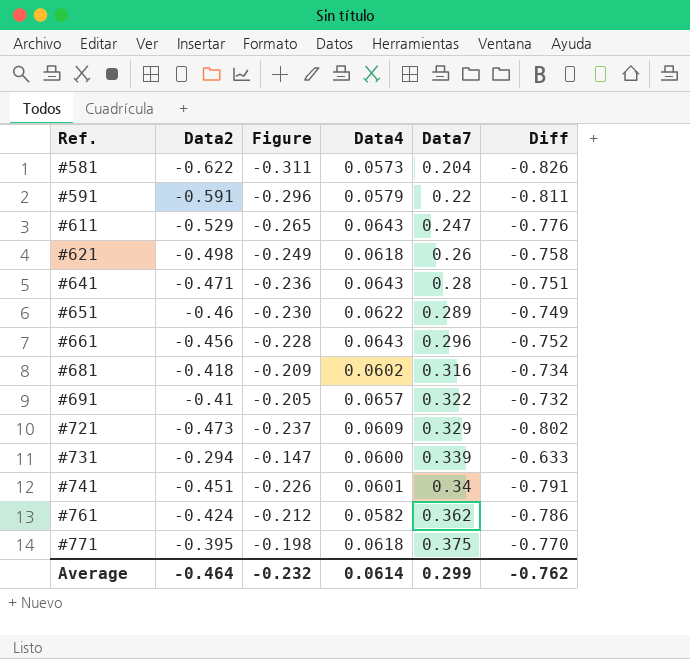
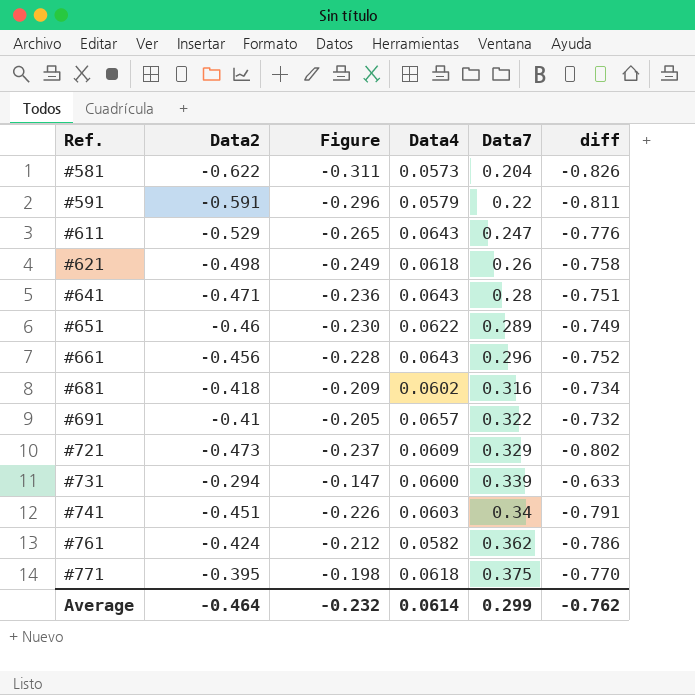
column name: Diff -> diff
#741 | Data4: 0.0601 -> 0.0603

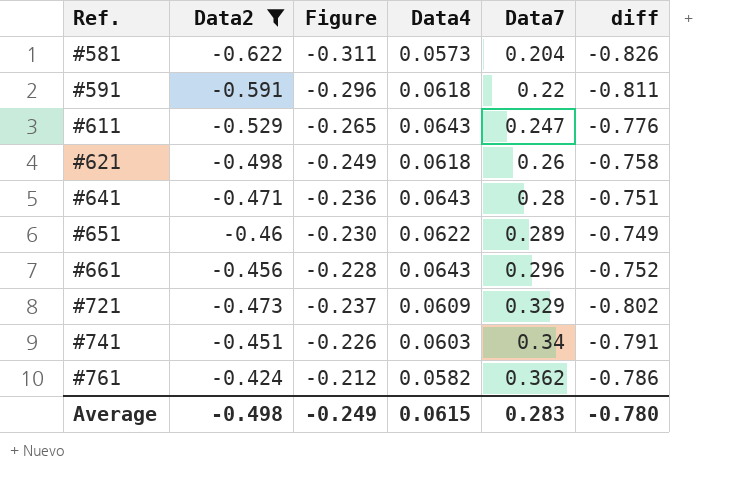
filter: none -> Data2 <= -0.424
#591 | Data4: 0.0579 -> 0.0618
Average | Data2: -0.464 -> -0.498
Average | Figure: -0.232 -> -0.249
Average | Data4: 0.0614 -> 0.0615
Average | Data7: 0.299 -> 0.283
Average | diff: -0.762 -> -0.780

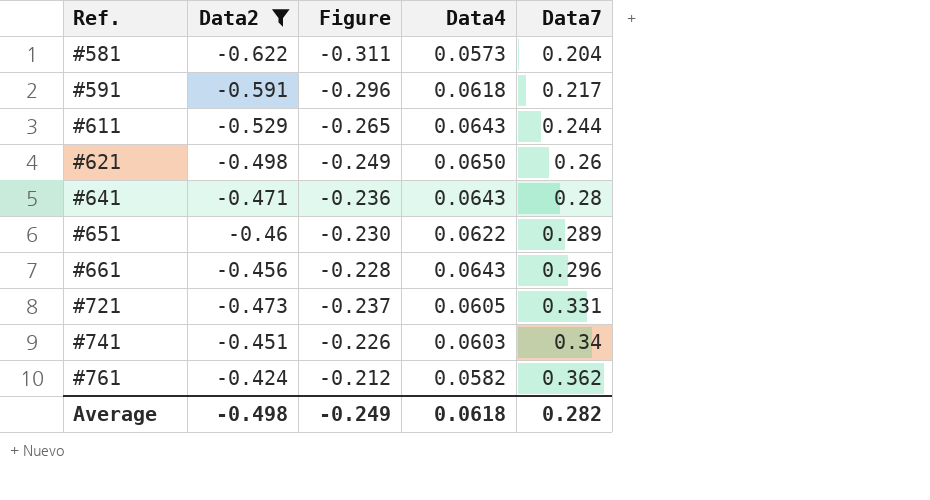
column diff | formula: [Data2] - [Data7] -> none
#591 | Data7: 0.22 -> 0.217
#611 | Data7: 0.247 -> 0.244
#621 | Data4: 0.0618 -> 0.0650
#721 | Data4: 0.0609 -> 0.0605
#721 | Data7: 0.329 -> 0.331
Average | Data4: 0.0615 -> 0.0618
Average | Data7: 0.283 -> 0.282

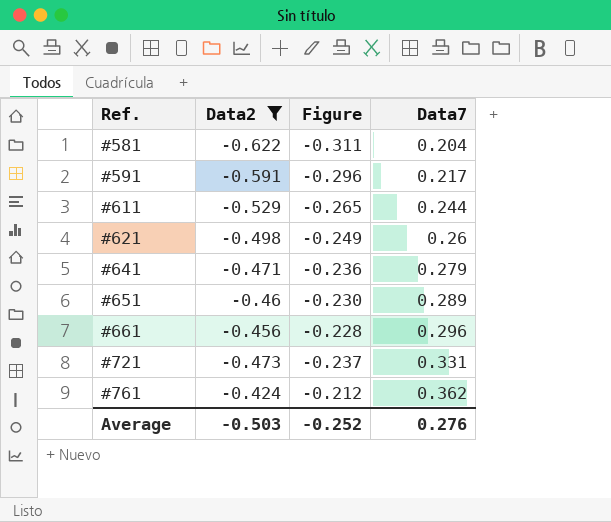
column Data4 | position: 4 -> none
row #741: -0.451 | -0.226 | 0.0603 | 0.34 -> none
#641 | Data7: 0.28 -> 0.279
Average | Data2: -0.498 -> -0.503
Average | Figure: -0.249 -> -0.252
Average | Data7: 0.282 -> 0.276

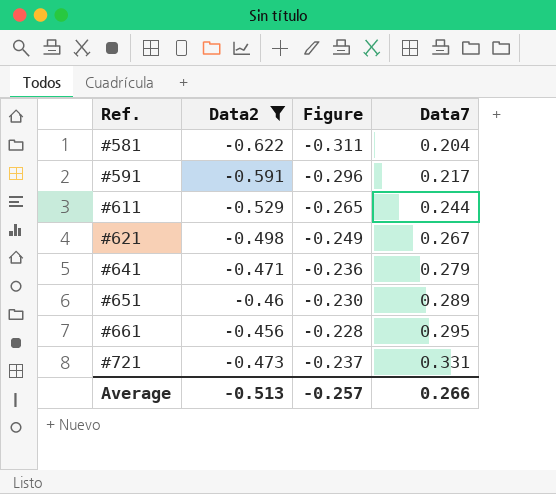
row #761: -0.424 | -0.212 | 0.362 -> none
#621 | Data7: 0.26 -> 0.267
#661 | Data7: 0.296 -> 0.295
Average | Data2: -0.503 -> -0.513
Average | Figure: -0.252 -> -0.257
Average | Data7: 0.276 -> 0.266

